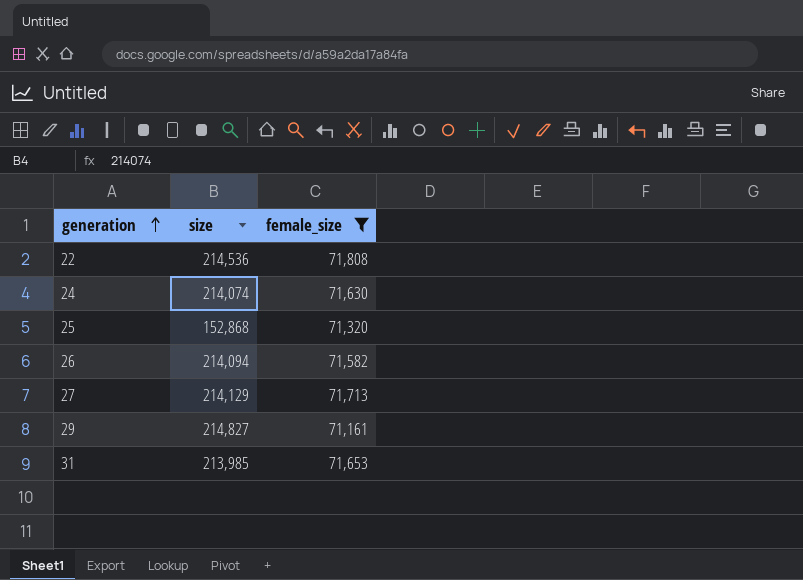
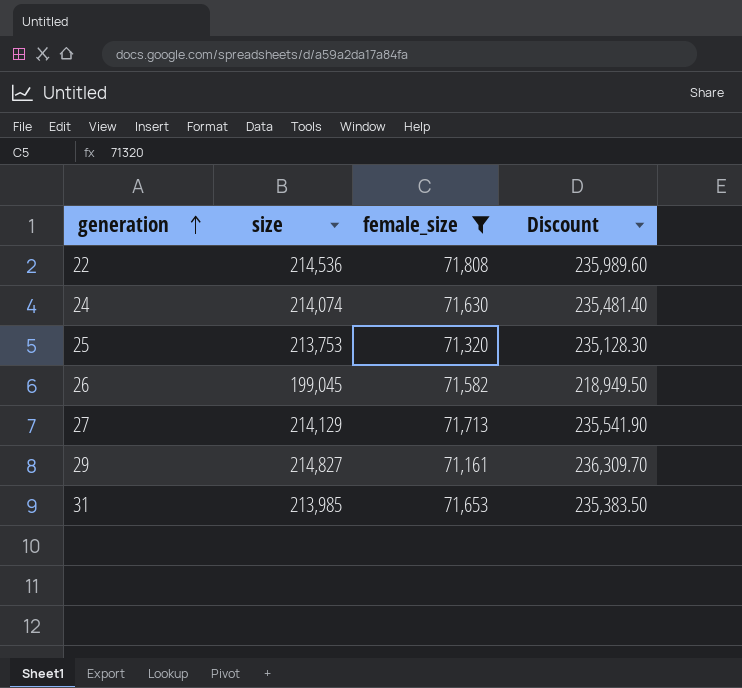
column Discount | formula: none -> [size] * 1.1
25 | size: 152,868 -> 213,753
26 | size: 214,094 -> 199,045

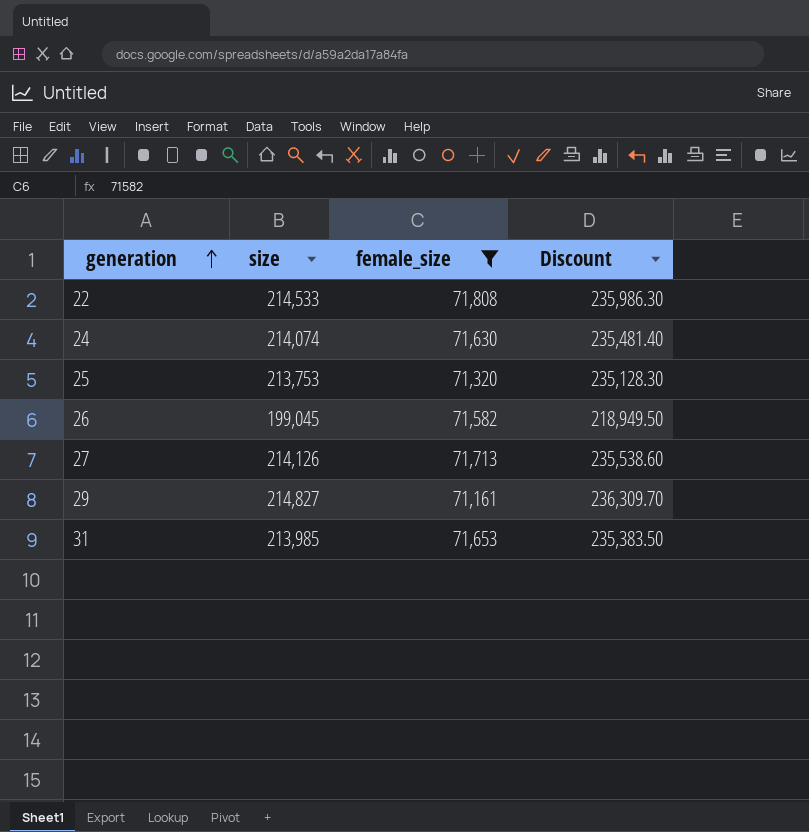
22 | size: 214,536 -> 214,533
22 | Discount: 235,989.60 -> 235,986.30
27 | size: 214,129 -> 214,126
27 | Discount: 235,541.90 -> 235,538.60

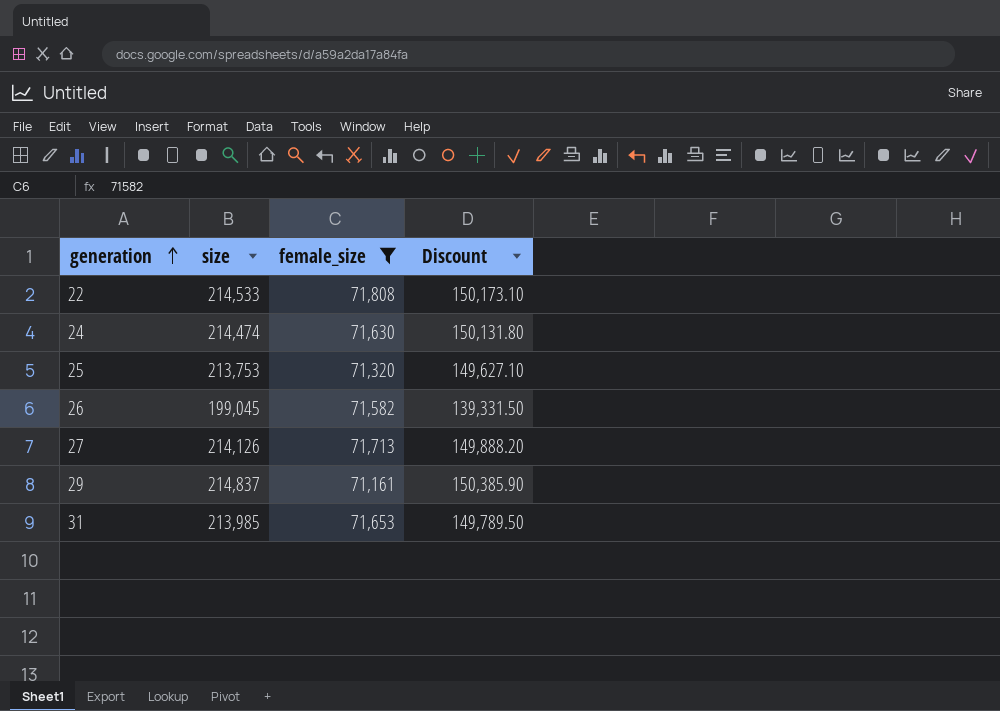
column Discount | formula: [size] * 1.1 -> [size] * 0.7
24 | size: 214,074 -> 214,474
29 | size: 214,827 -> 214,837

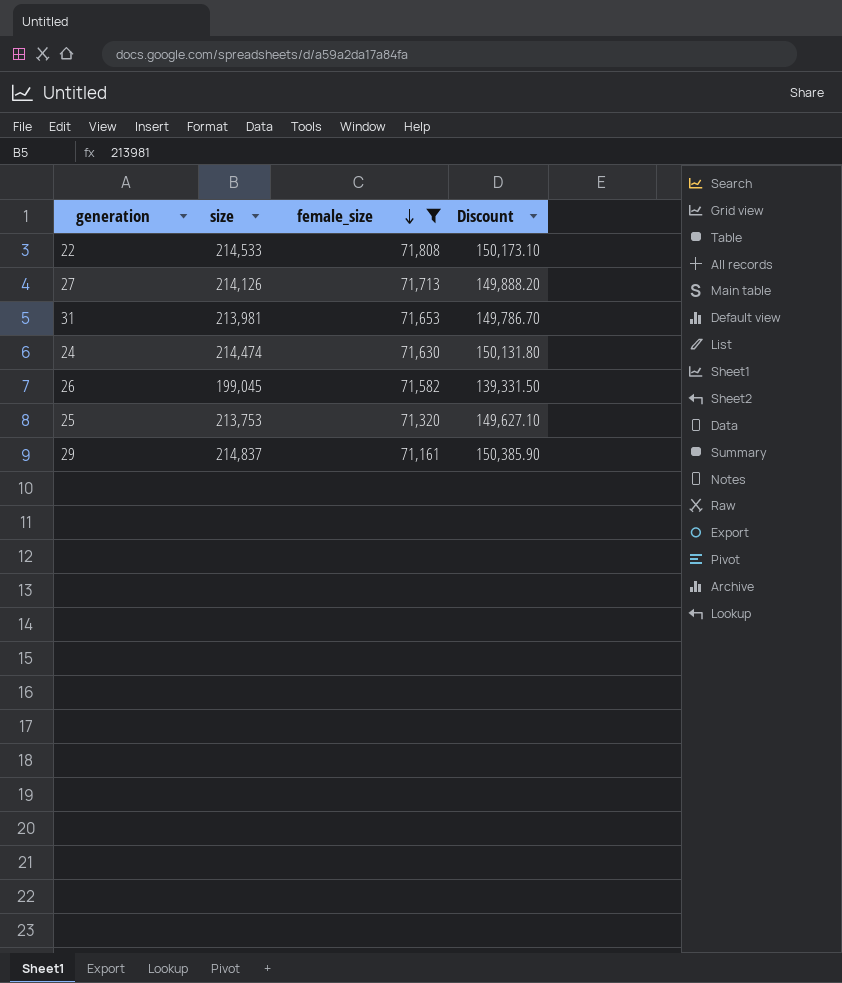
row order: generation ascending -> female_size descending
31 | size: 213,985 -> 213,981
31 | Discount: 149,789.50 -> 149,786.70

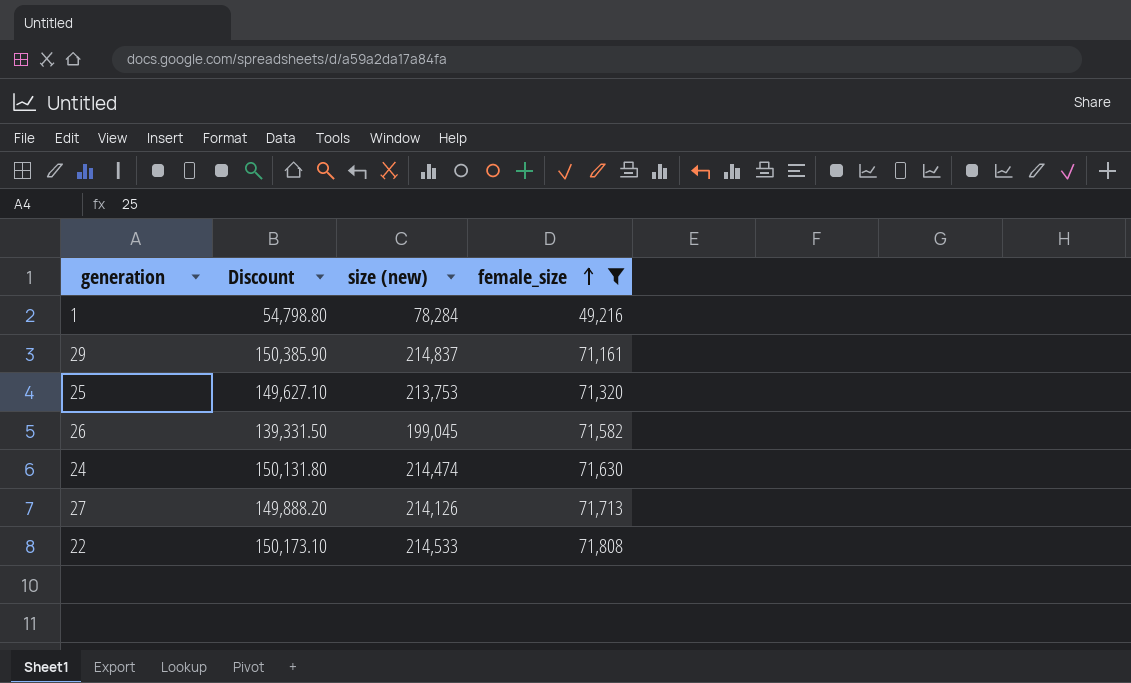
row order: female_size descending -> female_size ascending
column Discount | position: 4 -> 2
column name: size -> size (new)
row 31: 213,981 | 71,653 | 149,786.70 -> none
row 1: none -> 54,798.80 | 78,284 | 49,216

